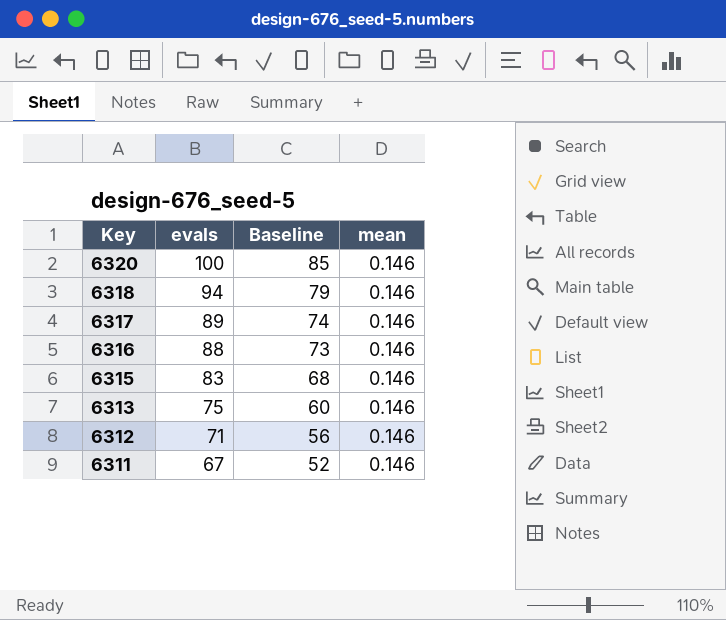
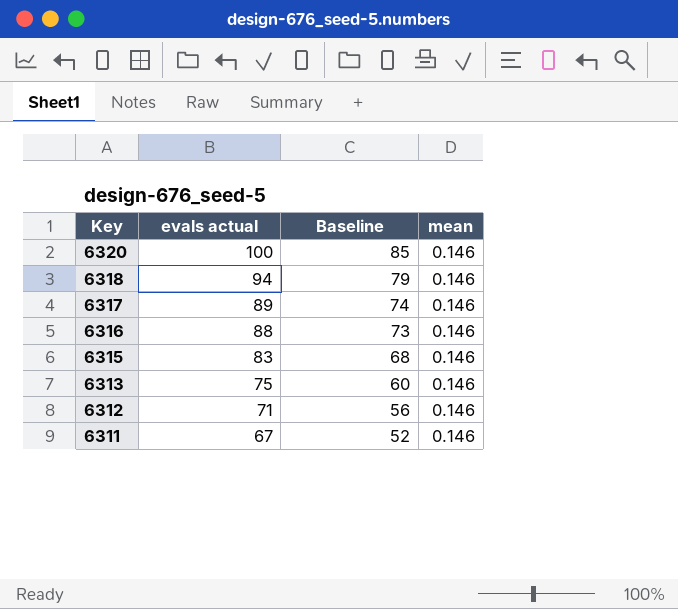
column name: evals -> evals actual

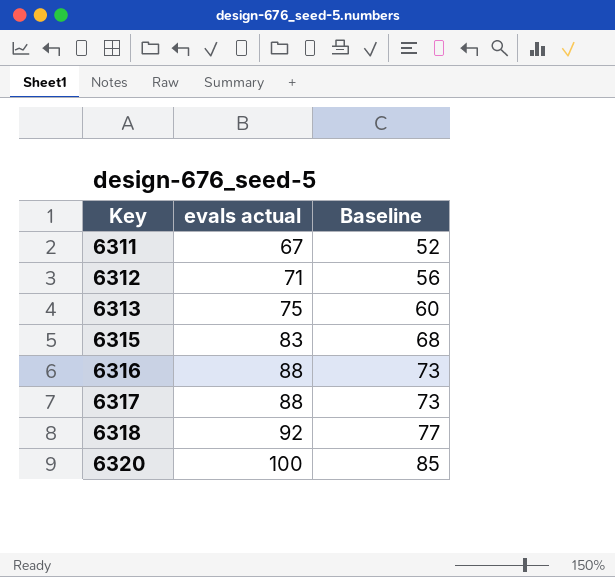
row order: Key descending -> Key ascending
column mean | position: 4 -> none
6317 | evals actual: 89 -> 88
6317 | Baseline: 74 -> 73
6318 | evals actual: 94 -> 92
6318 | Baseline: 79 -> 77

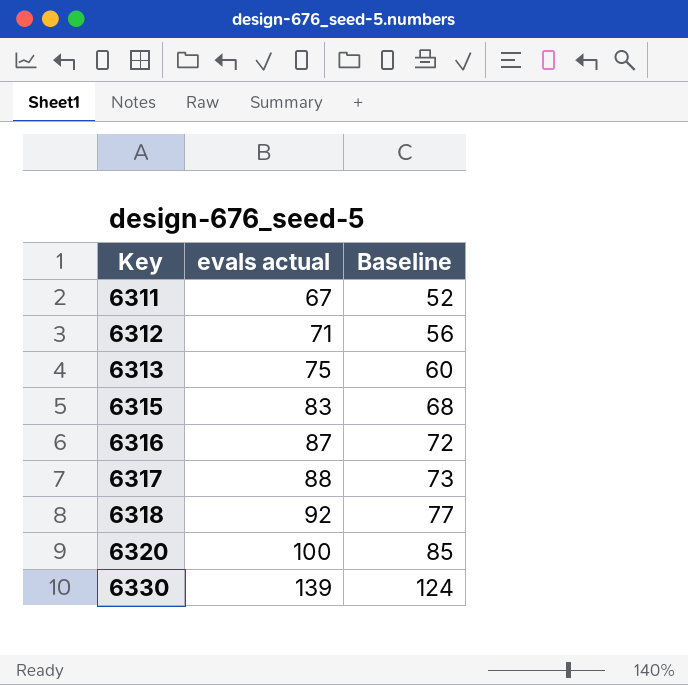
6316 | evals actual: 88 -> 87
6316 | Baseline: 73 -> 72
row 6330: none -> 139 | 124

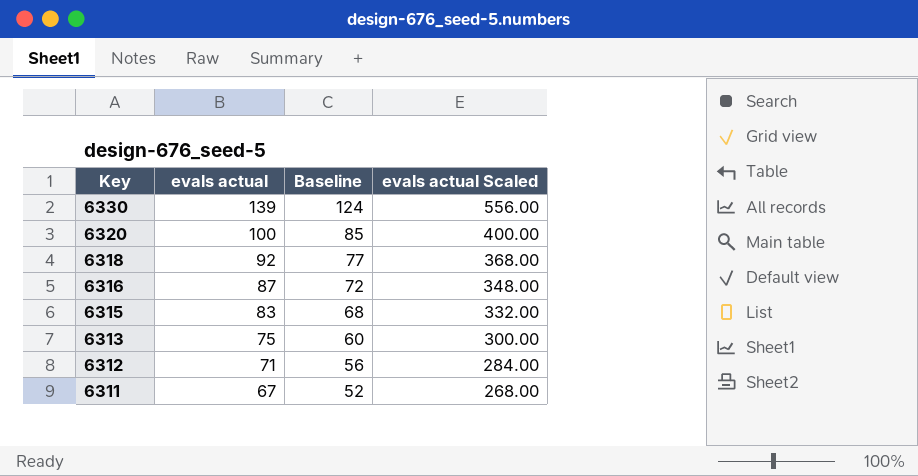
row order: Key ascending -> Key descending
column evals actual Scaled | formula: none -> [evals actual] * 4
row 6317: 88 | 73 -> none

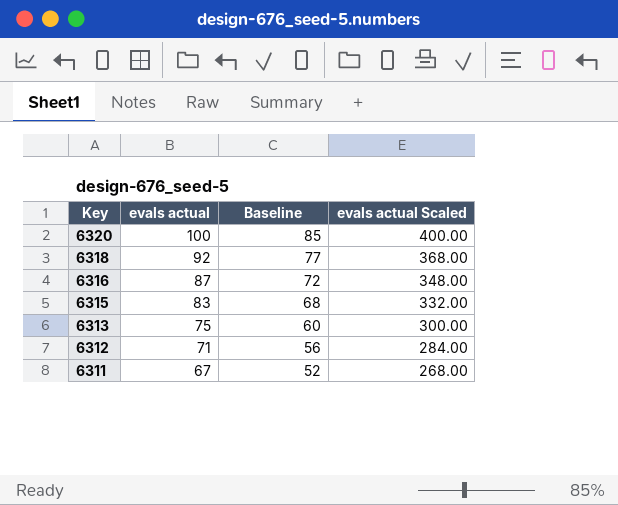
row 6330: 139 | 124 | 556.00 -> none

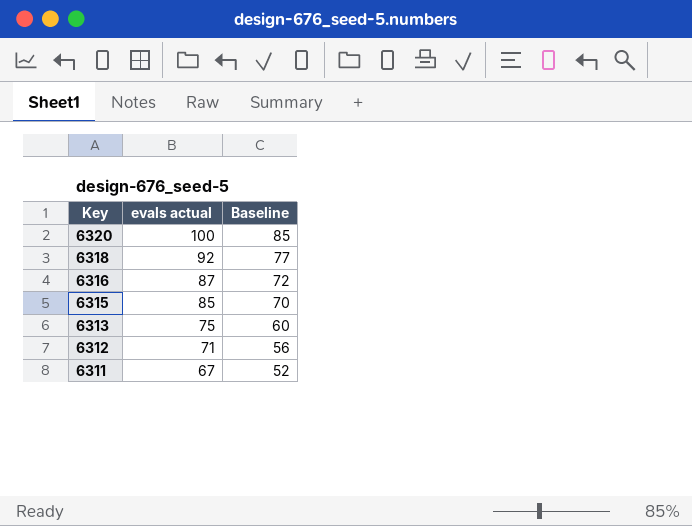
column evals actual Scaled | formula: [evals actual] * 4 -> none
6315 | evals actual: 83 -> 85
6315 | Baseline: 68 -> 70

